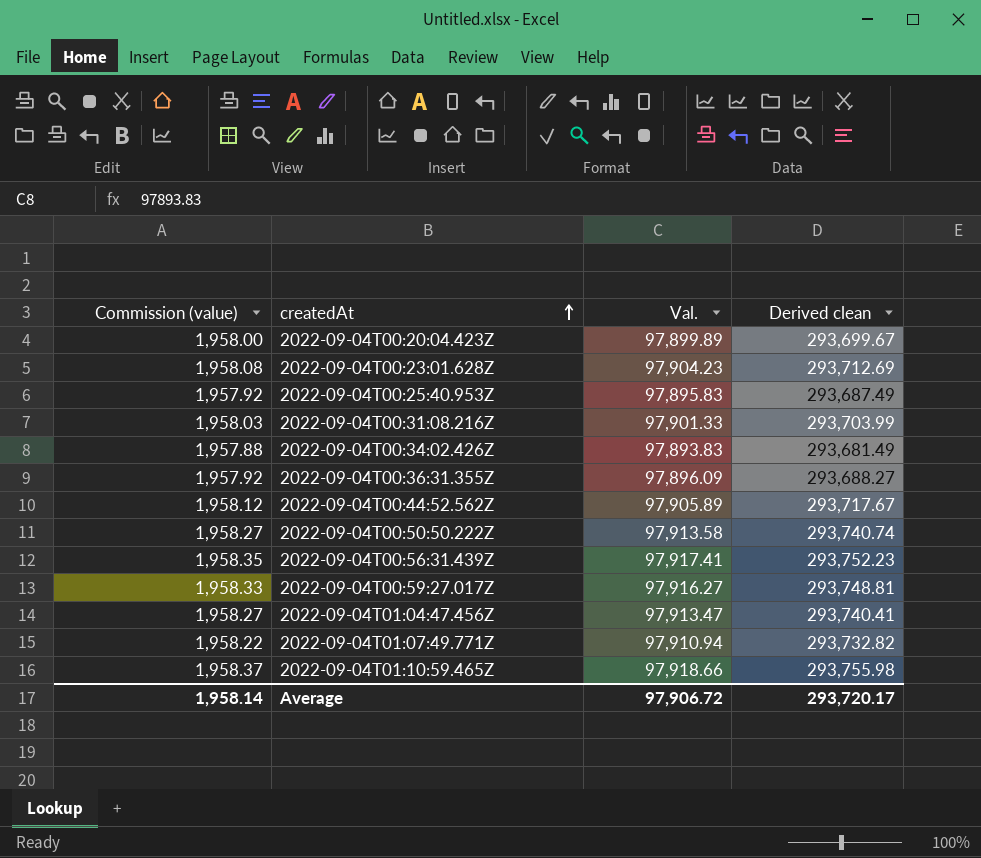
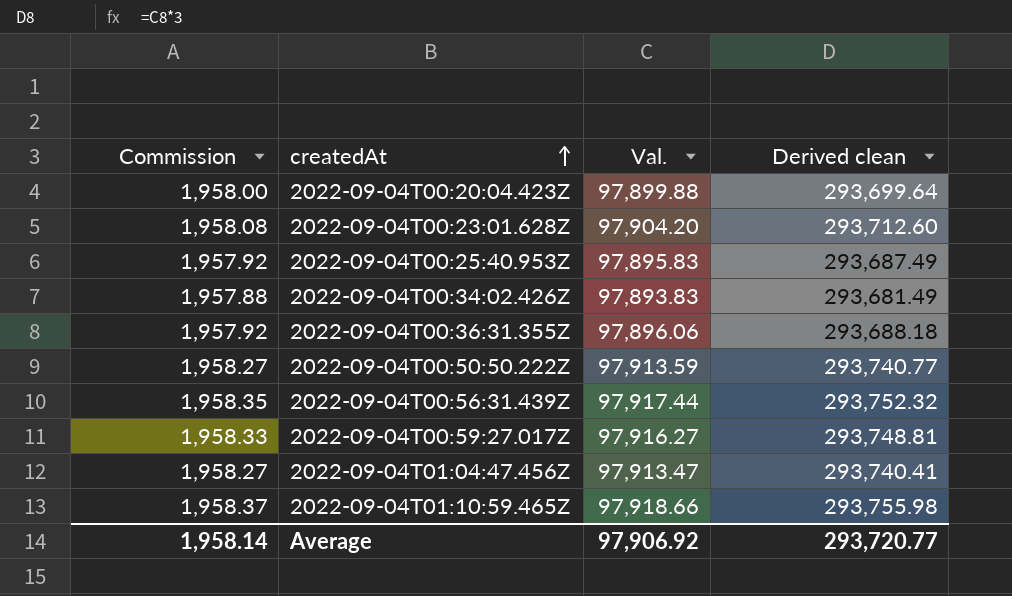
column name: Commission (value) -> Commission
row 2022-09-04T00:31:08.216Z: 1,958.03 | 97,901.33 | 293,703.99 -> none
row 2022-09-04T00:44:52.562Z: 1,958.12 | 97,905.89 | 293,717.67 -> none
row 2022-09-04T01:07:49.771Z: 1,958.22 | 97,910.94 | 293,732.82 -> none
2022-09-04T00:20:04.423Z | Val.: 97,899.89 -> 97,899.88
2022-09-04T00:20:04.423Z | Derived clean: 293,699.67 -> 293,699.64
2022-09-04T00:23:01.628Z | Val.: 97,904.23 -> 97,904.20
2022-09-04T00:23:01.628Z | Derived clean: 293,712.69 -> 293,712.60
2022-09-04T00:36:31.355Z | Val.: 97,896.09 -> 97,896.06
2022-09-04T00:36:31.355Z | Derived clean: 293,688.27 -> 293,688.18
2022-09-04T00:50:50.222Z | Val.: 97,913.58 -> 97,913.59
2022-09-04T00:50:50.222Z | Derived clean: 293,740.74 -> 293,740.77
2022-09-04T00:56:31.439Z | Val.: 97,917.41 -> 97,917.44
2022-09-04T00:56:31.439Z | Derived clean: 293,752.23 -> 293,752.32
Average | Val.: 97,906.72 -> 97,906.92
Average | Derived clean: 293,720.17 -> 293,720.77

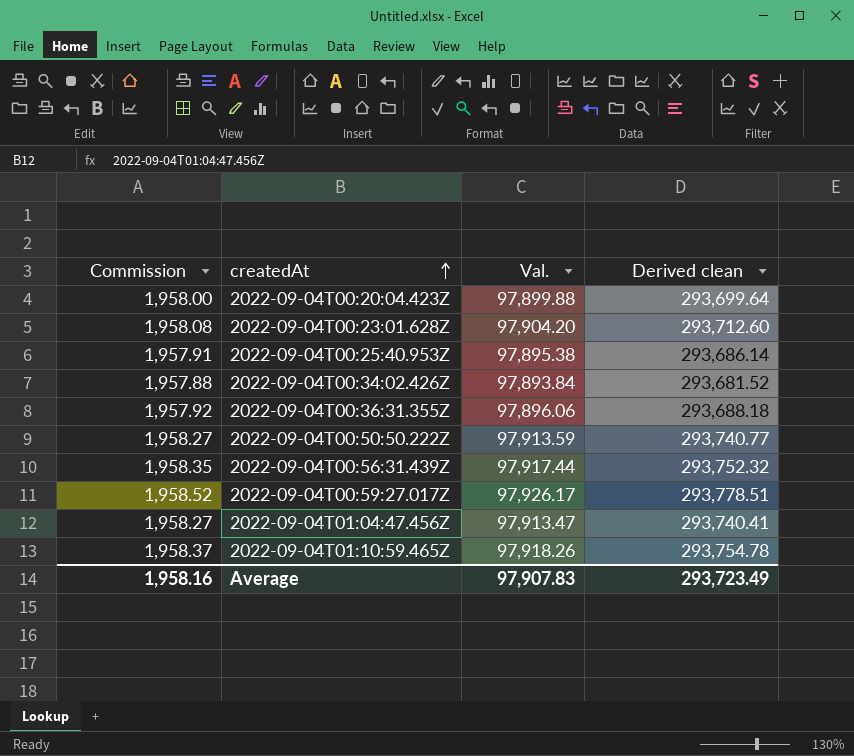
2022-09-04T00:25:40.953Z | Commission: 1,957.92 -> 1,957.91
2022-09-04T00:25:40.953Z | Val.: 97,895.83 -> 97,895.38
2022-09-04T00:25:40.953Z | Derived clean: 293,687.49 -> 293,686.14
2022-09-04T00:34:02.426Z | Val.: 97,893.83 -> 97,893.84
2022-09-04T00:34:02.426Z | Derived clean: 293,681.49 -> 293,681.52
2022-09-04T00:59:27.017Z | Commission: 1,958.33 -> 1,958.52
2022-09-04T00:59:27.017Z | Val.: 97,916.27 -> 97,926.17
2022-09-04T00:59:27.017Z | Derived clean: 293,748.81 -> 293,778.51
2022-09-04T01:10:59.465Z | Val.: 97,918.66 -> 97,918.26
2022-09-04T01:10:59.465Z | Derived clean: 293,755.98 -> 293,754.78
Average | Commission: 1,958.14 -> 1,958.16
Average | Val.: 97,906.92 -> 97,907.83
Average | Derived clean: 293,720.77 -> 293,723.49

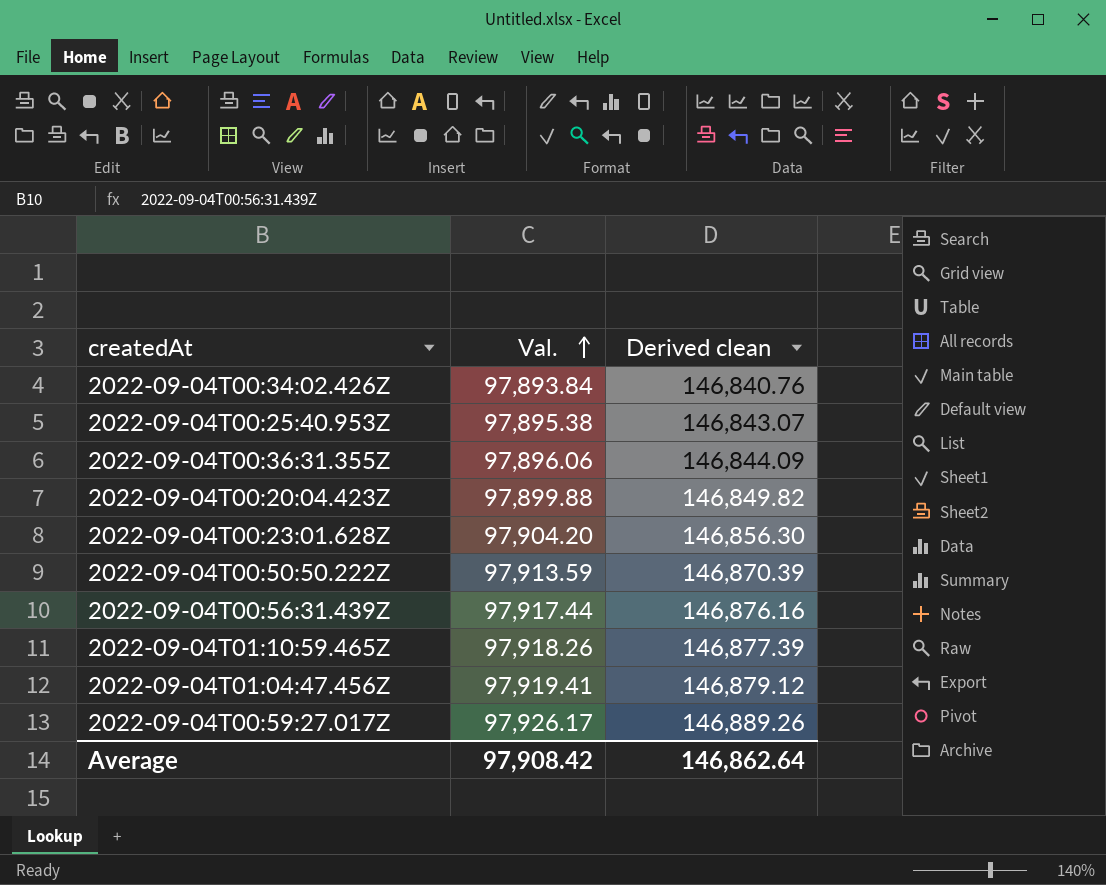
row order: createdAt ascending -> Val. ascending
column Commission | formula: [Val.] * 0.02 -> none
column Derived clean | formula: [Val.] * 3 -> [Val.] * 1.5
2022-09-04T01:04:47.456Z | Val.: 97,913.47 -> 97,919.41
Average | Val.: 97,907.83 -> 97,908.42
Average | Derived clean: 293,723.49 -> 146,862.64

